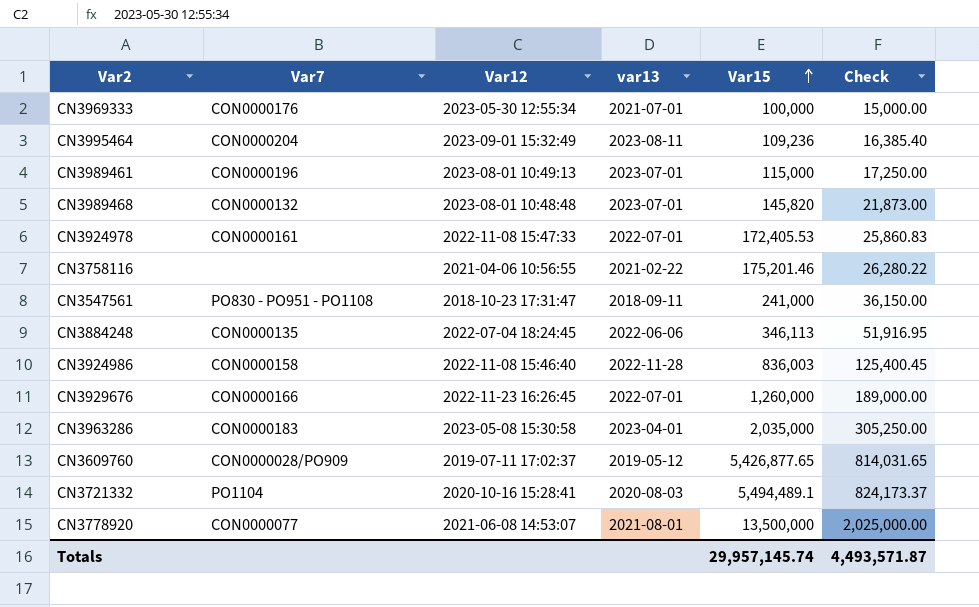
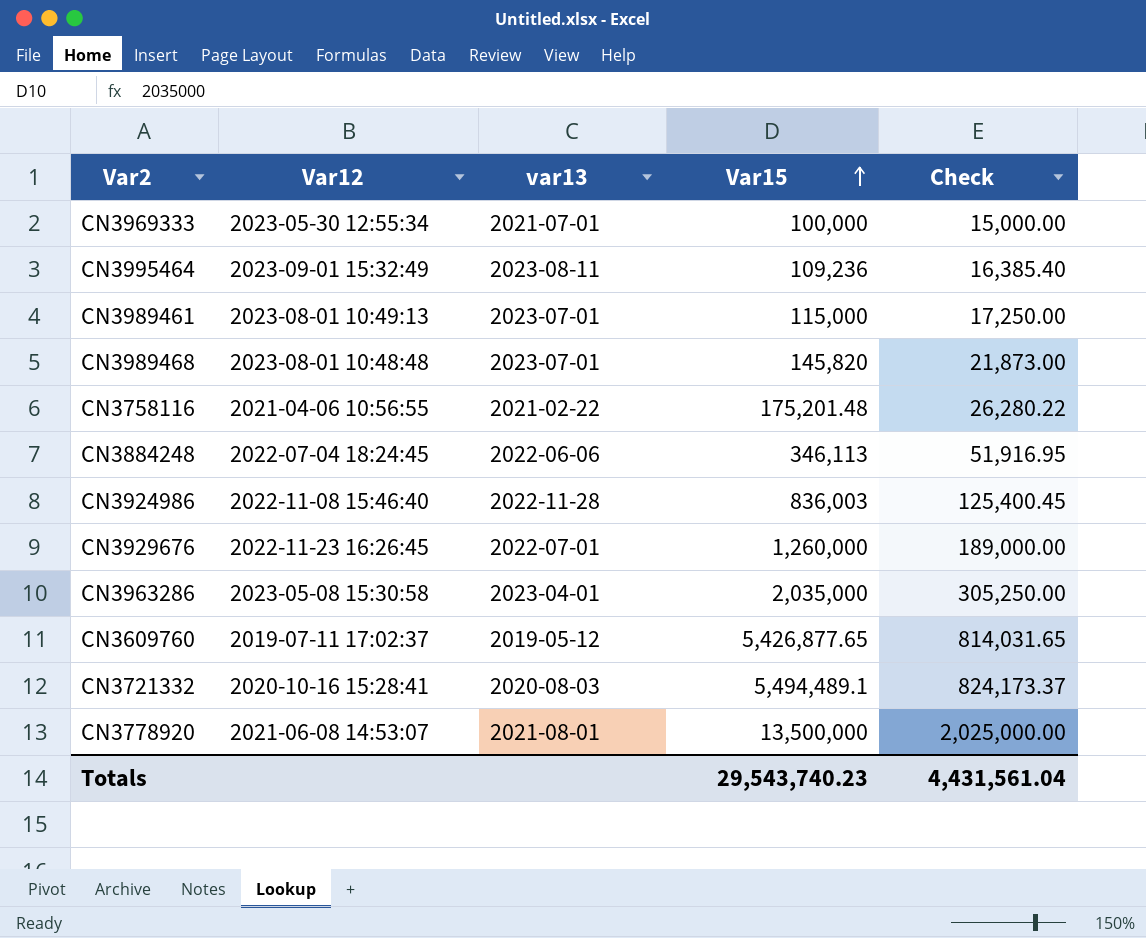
column Var7 | position: 2 -> none
row CN3924978: CON0000161 | 2022-11-08 15:47:33 | 2022-07-01 | 172,405.53 | 25,860.83 -> none
row CN3547561: PO830 - PO951 - PO1108 | 2018-10-23 17:31:47 | 2018-09-11 | 241,000 | 36,150.00 -> none
CN3758116 | Var15: 175,201.46 -> 175,201.48
Totals | Var15: 29,957,145.74 -> 29,543,740.23
Totals | Check: 4,493,571.87 -> 4,431,561.04

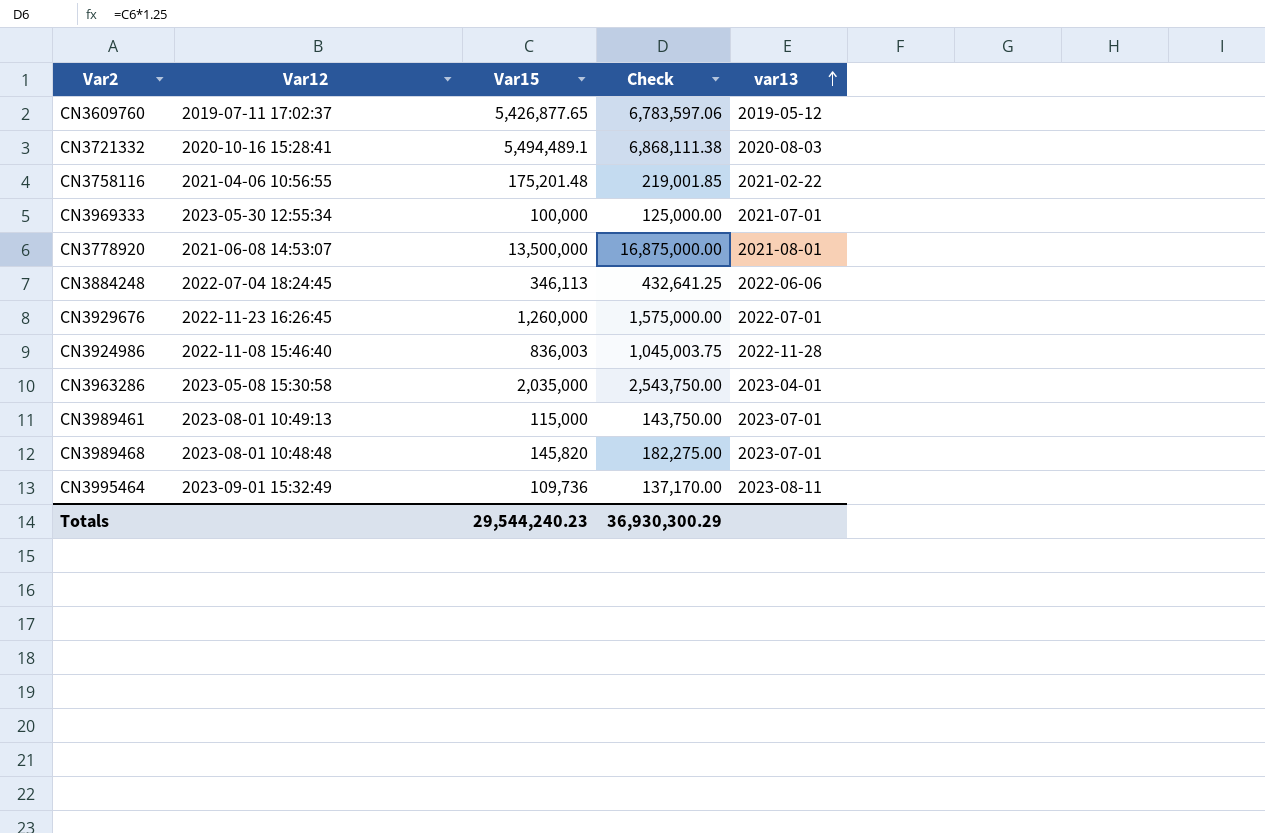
row order: Var15 ascending -> var13 ascending
column Check | formula: [Var15] * 0.15 -> [Var15] * 1.25
column var13 | position: 3 -> 5
CN3995464 | Var15: 109,236 -> 109,736
Totals | Var15: 29,543,740.23 -> 29,544,240.23
Totals | Check: 4,431,561.04 -> 36,930,300.29

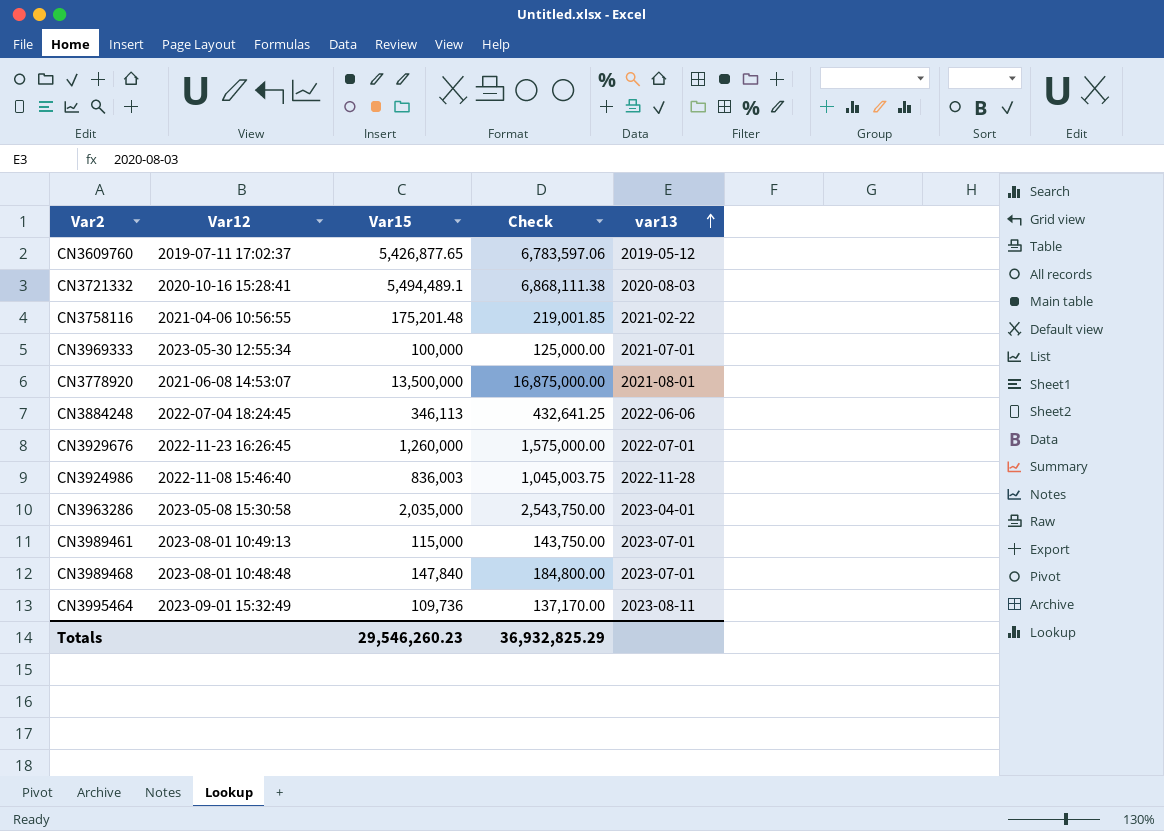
CN3989468 | Var15: 145,820 -> 147,840
CN3989468 | Check: 182,275.00 -> 184,800.00
Totals | Var15: 29,544,240.23 -> 29,546,260.23
Totals | Check: 36,930,300.29 -> 36,932,825.29

